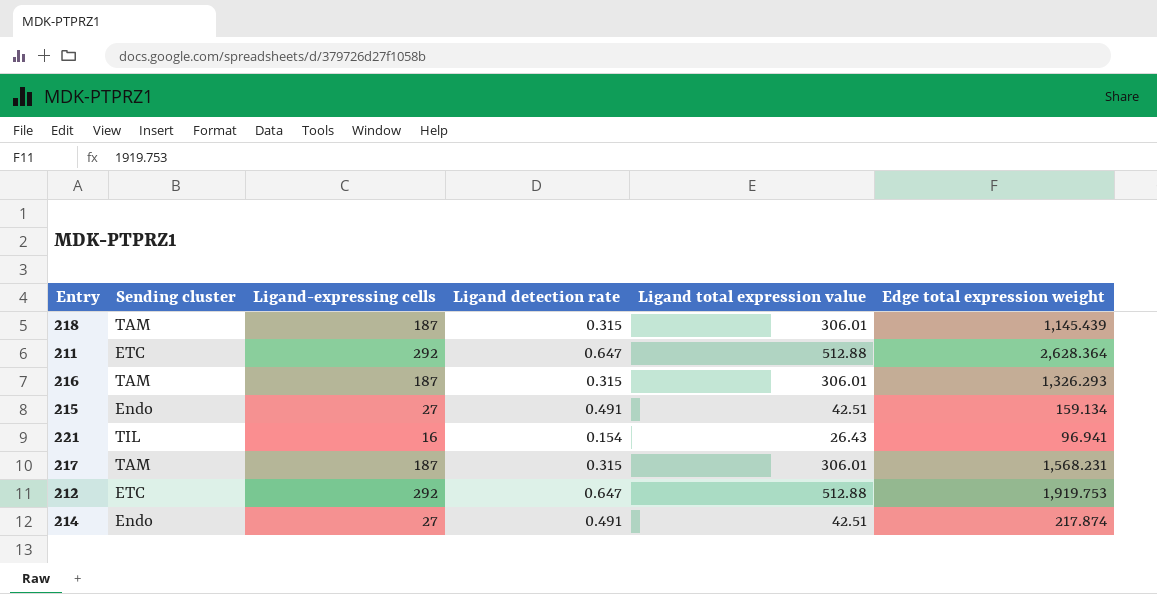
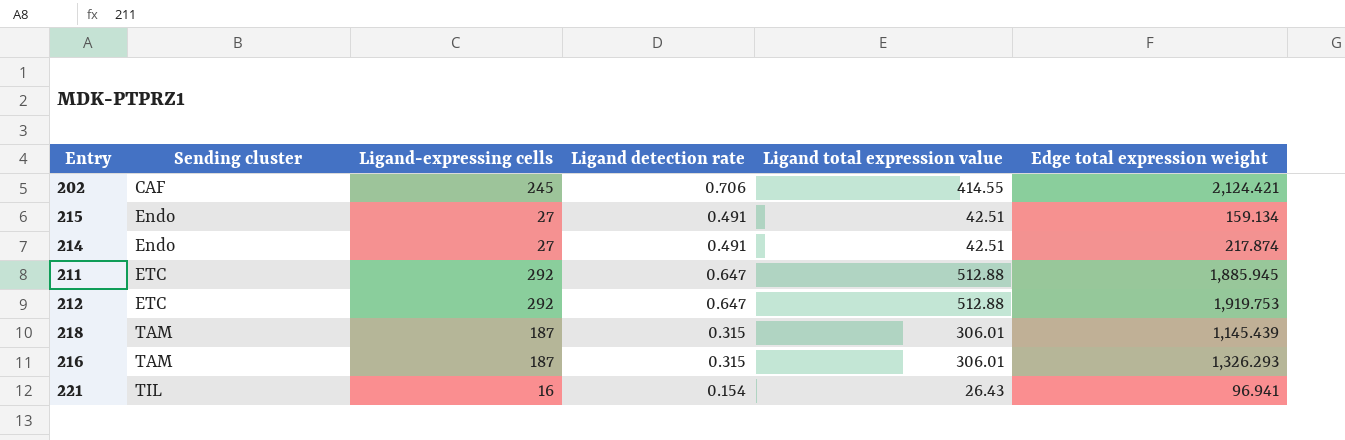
row order: none -> Sending cluster ascending
row 217: TAM | 187 | 0.315 | 306.01 | 1,568.231 -> none
row 202: none -> CAF | 245 | 0.706 | 414.55 | 2,124.421
211 | Edge total expression weight: 2,628.364 -> 1,885.945

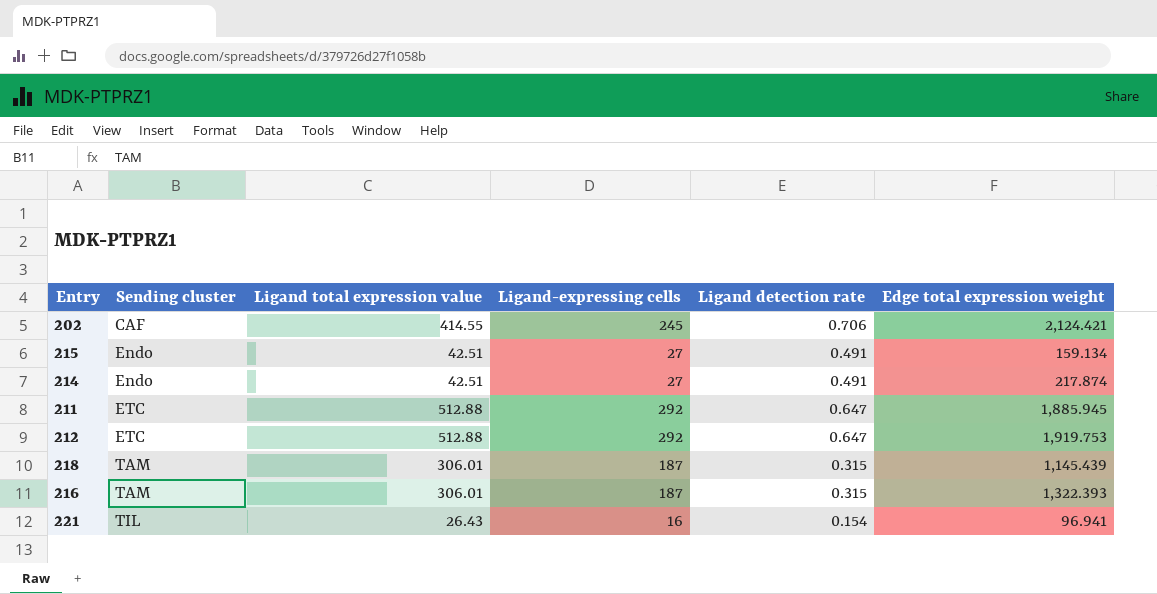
column Ligand total expression value | position: 5 -> 3
216 | Edge total expression weight: 1,326.293 -> 1,322.393

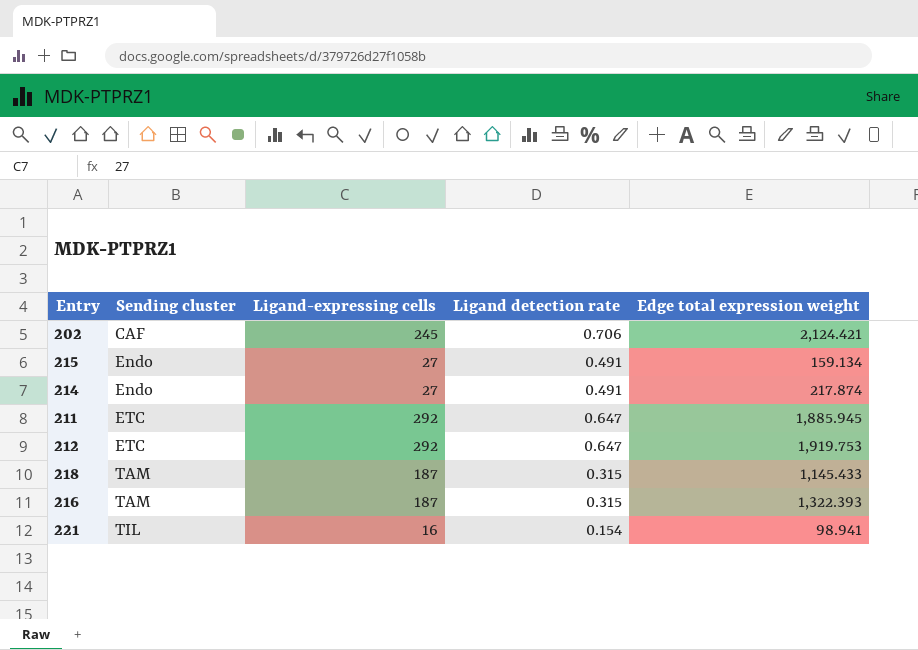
column Ligand total expression value | position: 3 -> none
218 | Edge total expression weight: 1,145.439 -> 1,145.433
221 | Edge total expression weight: 96.941 -> 98.941

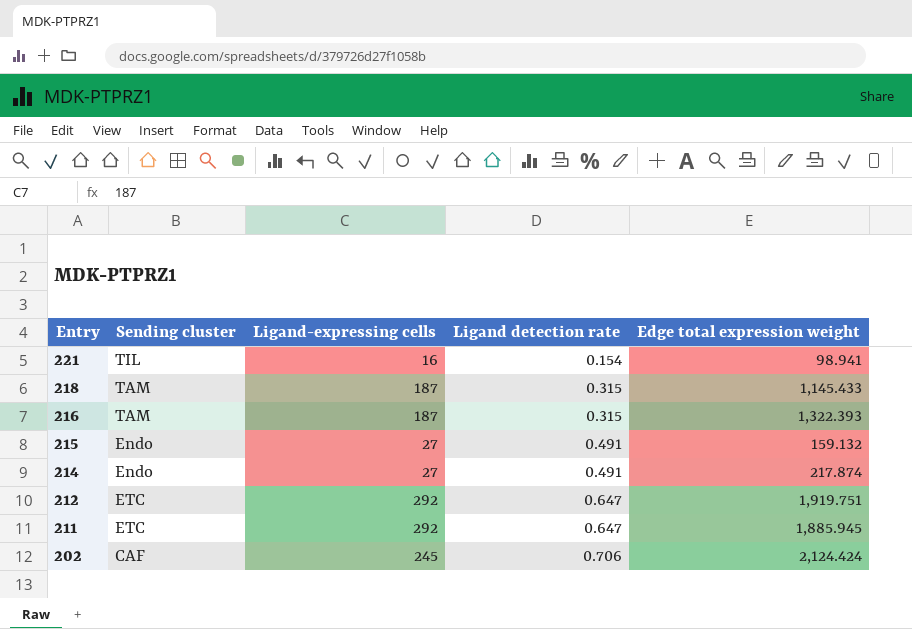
row order: Sending cluster ascending -> Entry descending
215 | Edge total expression weight: 159.134 -> 159.132
212 | Edge total expression weight: 1,919.753 -> 1,919.751
202 | Edge total expression weight: 2,124.421 -> 2,124.424

